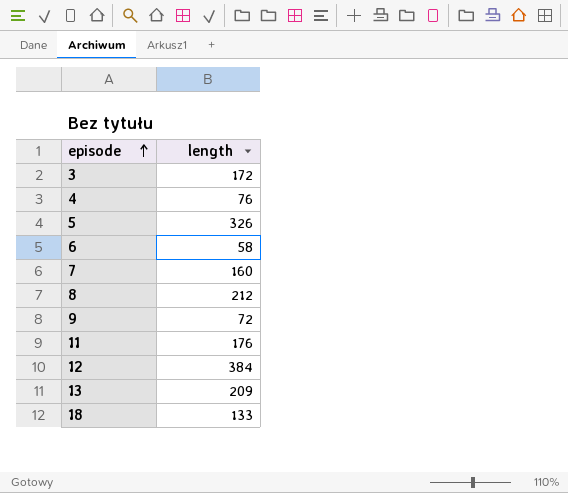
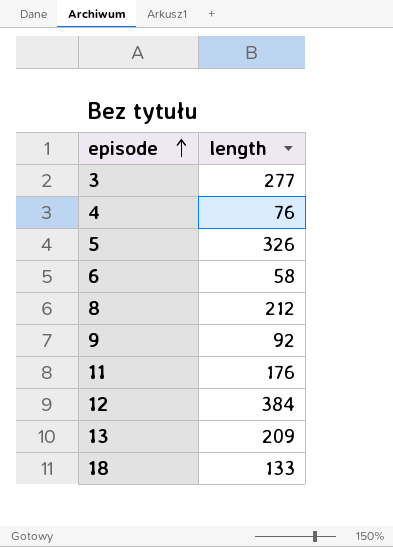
row 7: 160 -> none
3 | length: 172 -> 277
9 | length: 72 -> 92

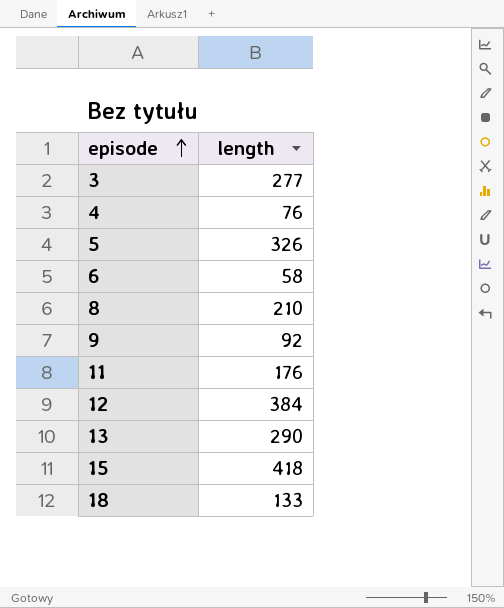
8 | length: 212 -> 210
13 | length: 209 -> 290
row 15: none -> 418

